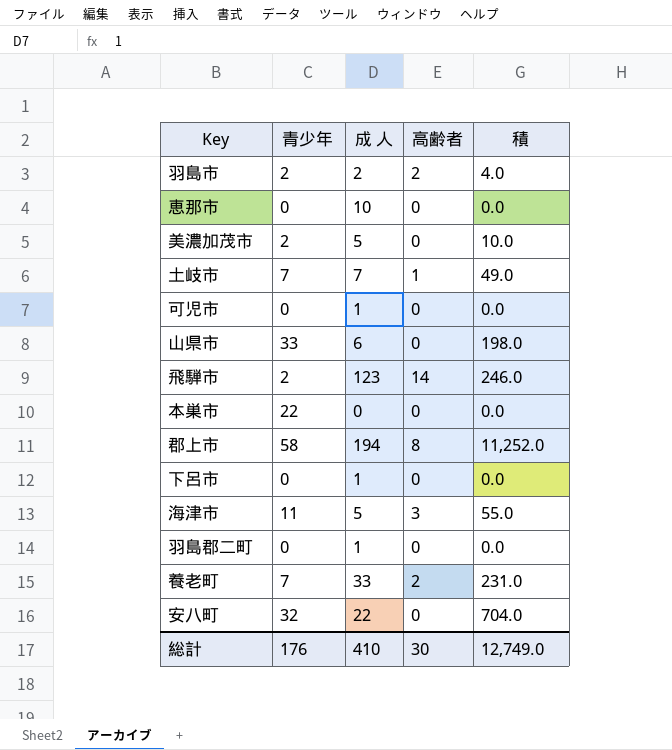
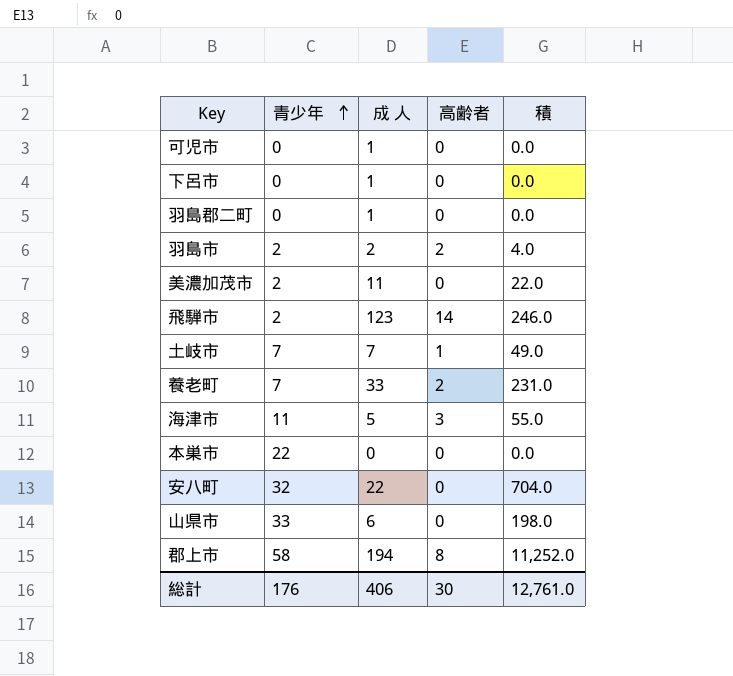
row order: none -> 青少年 ascending
row 恵那市: 0 | 10 | 0 | 0.0 -> none
美濃加茂市 | 成 人: 5 -> 11
美濃加茂市 | 積: 10.0 -> 22.0
総計 | 成 人: 410 -> 406
総計 | 積: 12,749.0 -> 12,761.0

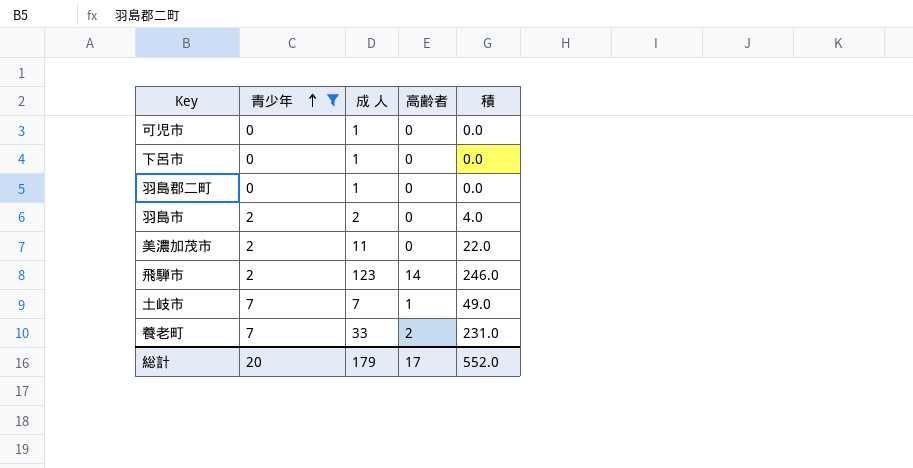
filter: none -> 青少年 <= 7
羽島市 | 高齢者: 2 -> 0
総計 | 青少年: 176 -> 20
総計 | 成 人: 406 -> 179
総計 | 高齢者: 30 -> 17
総計 | 積: 12,761.0 -> 552.0

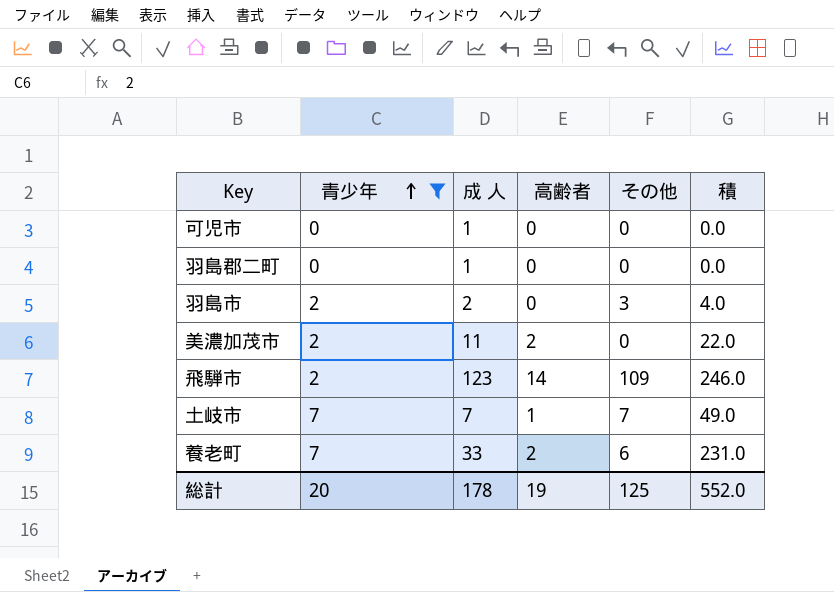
column その他 | position: none -> 5
row 下呂市: 0 | 1 | 0 | 0.0 -> none
美濃加茂市 | 高齢者: 0 -> 2
総計 | 成 人: 179 -> 178
総計 | 高齢者: 17 -> 19

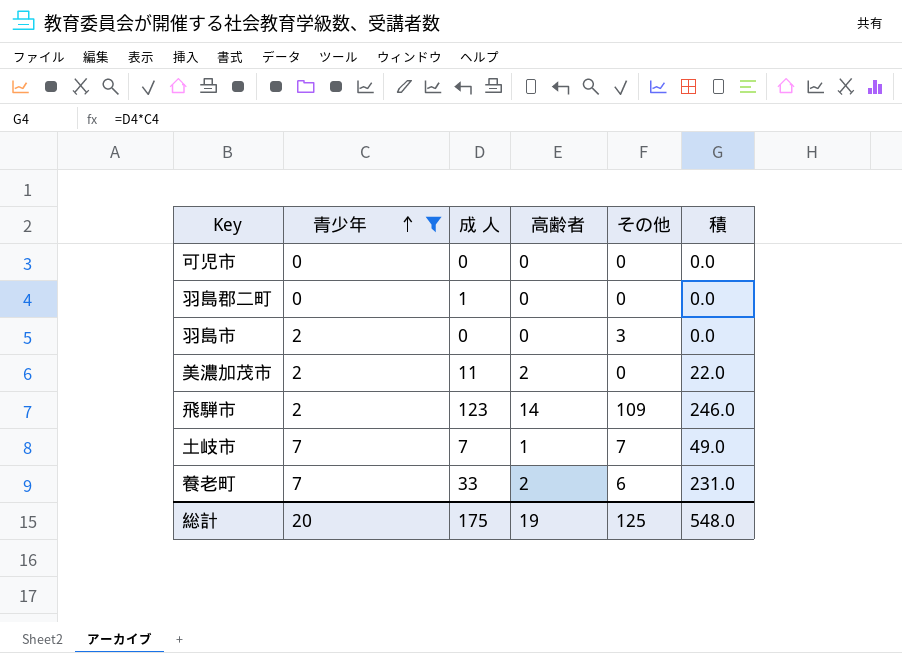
可児市 | 成 人: 1 -> 0
羽島市 | 成 人: 2 -> 0
羽島市 | 積: 4.0 -> 0.0
総計 | 成 人: 178 -> 175
総計 | 積: 552.0 -> 548.0

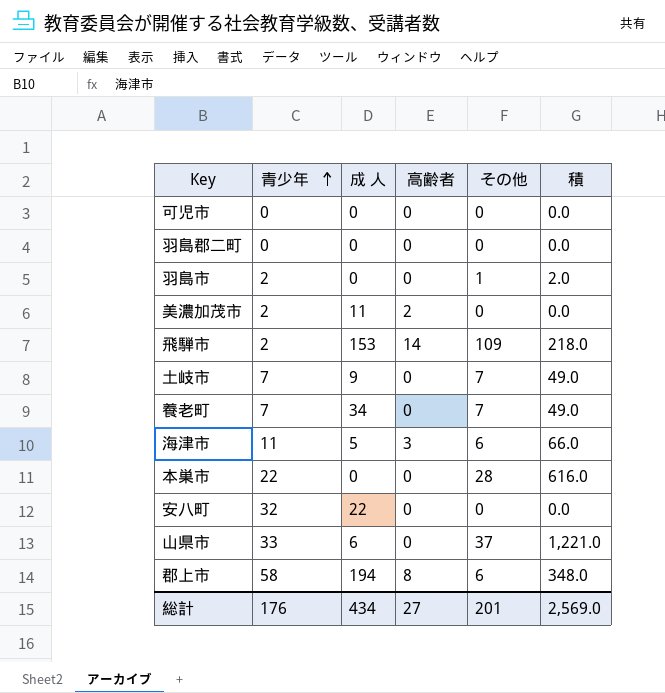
filter: 青少年 <= 7 -> none
column 積 | formula: [青少年] * [成 人] -> [青少年] * [その他]
羽島郡二町 | 成 人: 1 -> 0
羽島市 | その他: 3 -> 1
飛騨市 | 成 人: 123 -> 153
土岐市 | 成 人: 7 -> 9
土岐市 | 高齢者: 1 -> 0
養老町 | 成 人: 33 -> 34
養老町 | 高齢者: 2 -> 0
養老町 | その他: 6 -> 7
総計 | 青少年: 20 -> 176
総計 | 成 人: 175 -> 434
総計 | 高齢者: 19 -> 27
総計 | その他: 125 -> 201
総計 | 積: 548.0 -> 2,569.0

